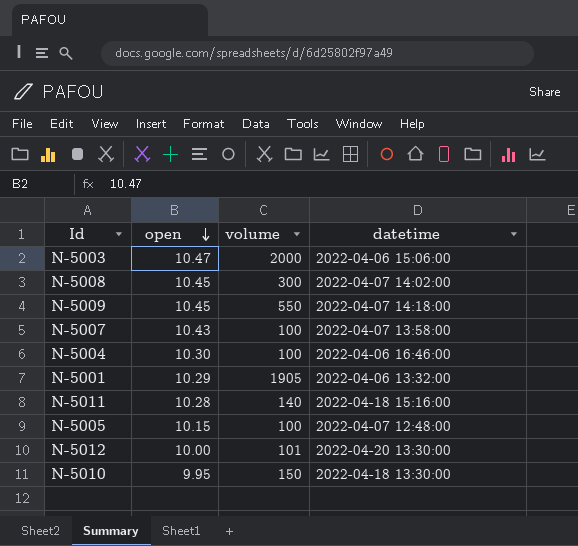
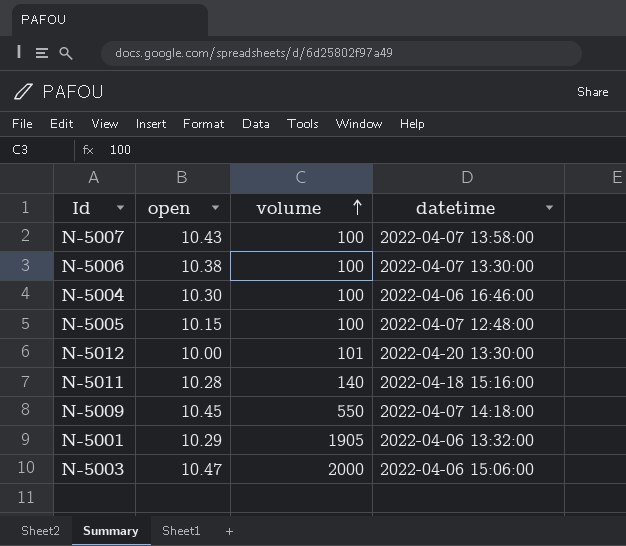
row order: open descending -> volume ascending
row N-5008: 10.45 | 300 | 2022-04-07 14:02:00 -> none
row N-5010: 9.95 | 150 | 2022-04-18 13:30:00 -> none
row N-5006: none -> 10.38 | 100 | 2022-04-07 13:30:00

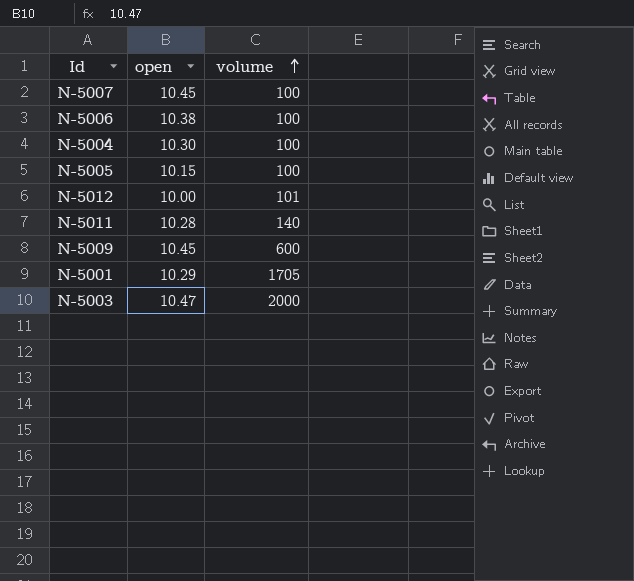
column datetime | position: 4 -> none
N-5007 | open: 10.43 -> 10.45
N-5009 | volume: 550 -> 600
N-5001 | volume: 1905 -> 1705

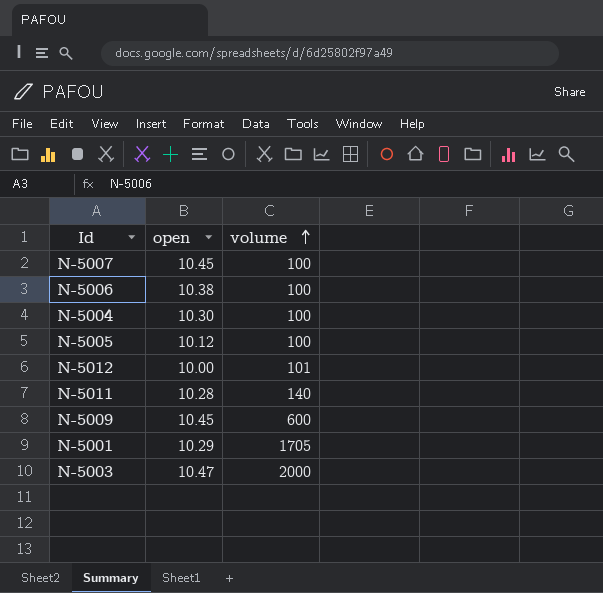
N-5005 | open: 10.15 -> 10.12

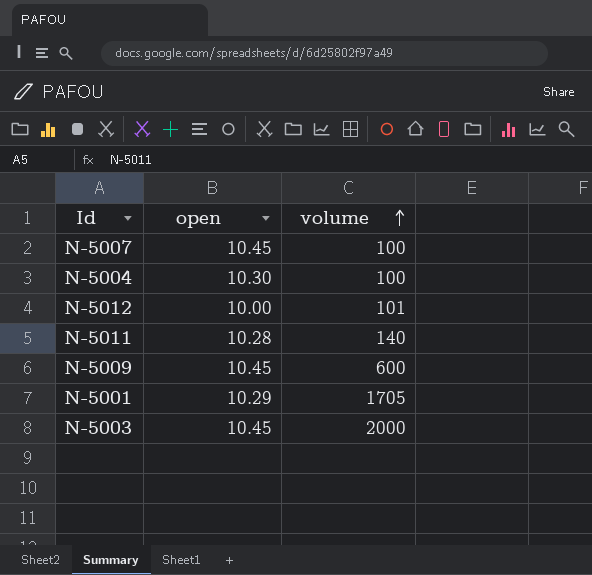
row N-5006: 10.38 | 100 -> none
row N-5005: 10.12 | 100 -> none
N-5003 | open: 10.47 -> 10.45

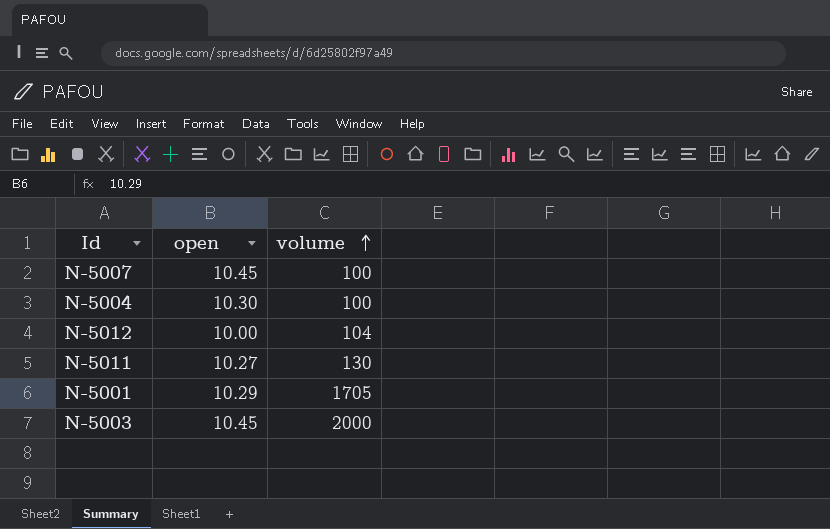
row N-5009: 10.45 | 600 -> none
N-5012 | volume: 101 -> 104
N-5011 | open: 10.28 -> 10.27
N-5011 | volume: 140 -> 130

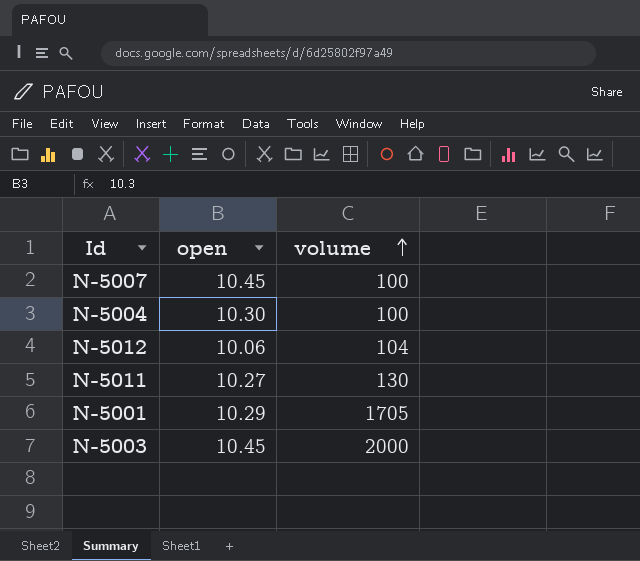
N-5012 | open: 10.00 -> 10.06

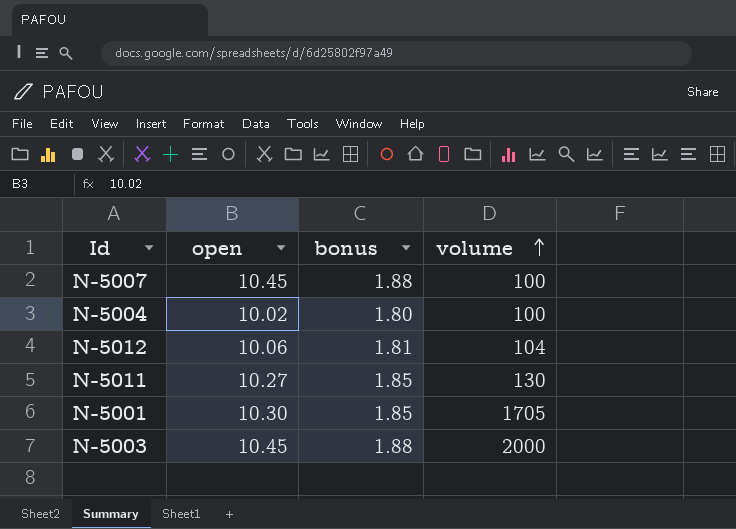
column bonus | formula: none -> [open] * 0.18
N-5004 | open: 10.30 -> 10.02
N-5001 | open: 10.29 -> 10.30

